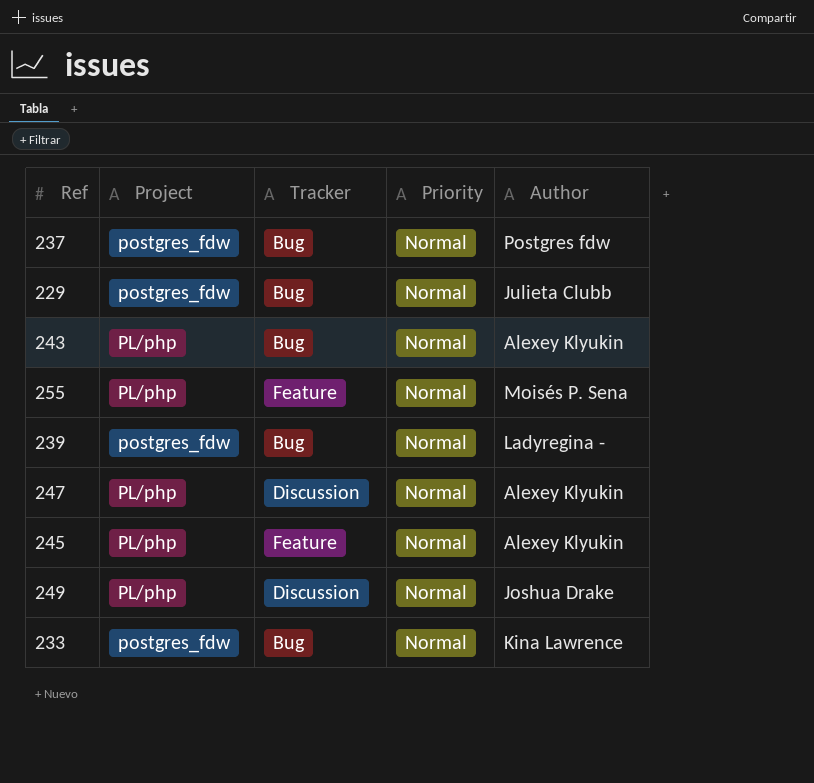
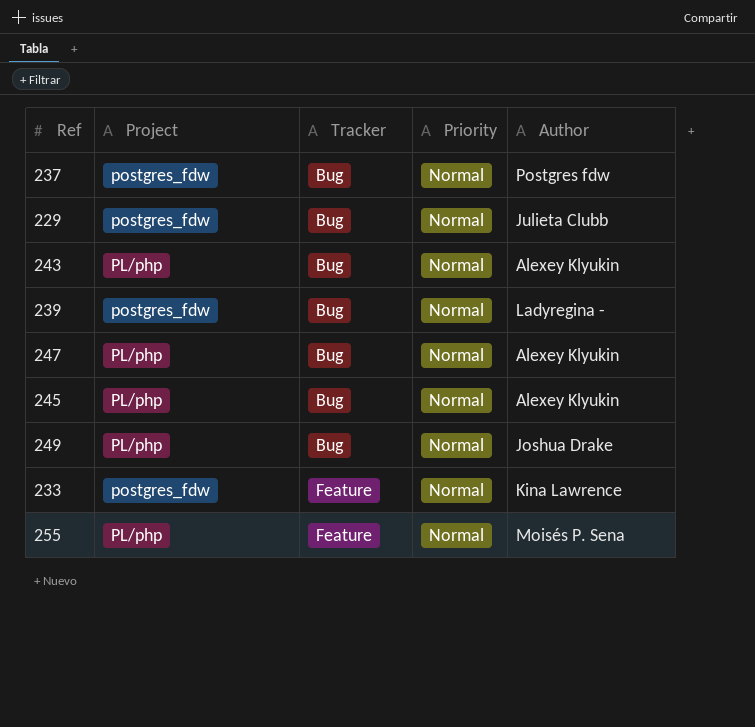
row order: none -> Tracker ascending
247 | Tracker: Discussion -> Bug
245 | Tracker: Feature -> Bug
249 | Tracker: Discussion -> Bug
233 | Tracker: Bug -> Feature

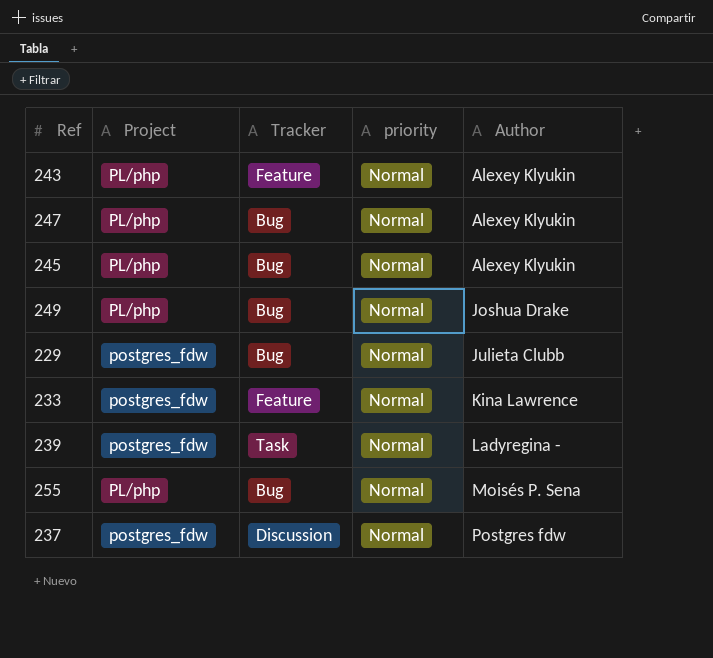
row order: Tracker ascending -> Author ascending
column name: Priority -> priority
243 | Tracker: Bug -> Feature
239 | Tracker: Bug -> Task
255 | Tracker: Feature -> Bug
237 | Tracker: Bug -> Discussion

